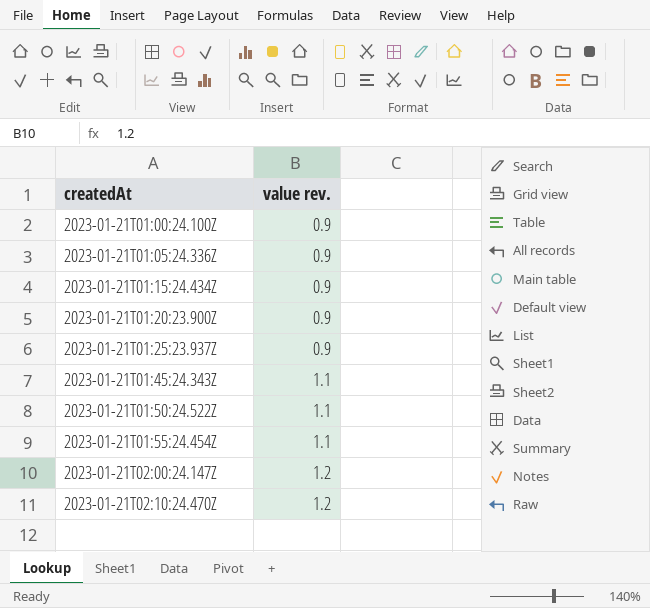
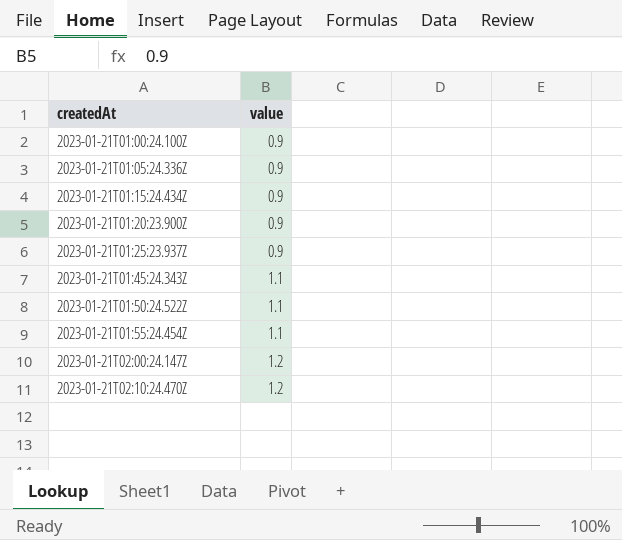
column name: value rev. -> value

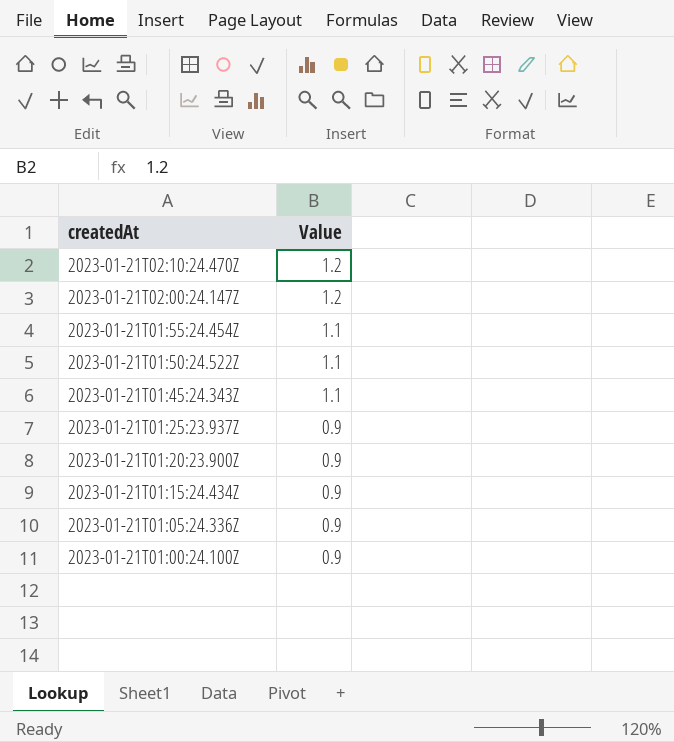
row order: createdAt ascending -> createdAt descending
column name: value -> Value

